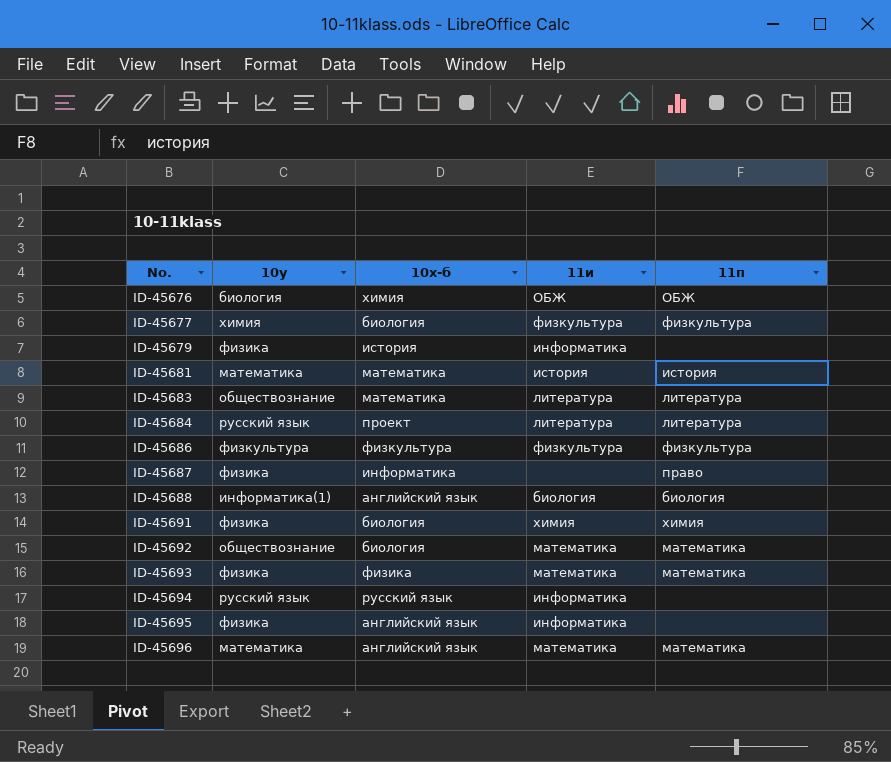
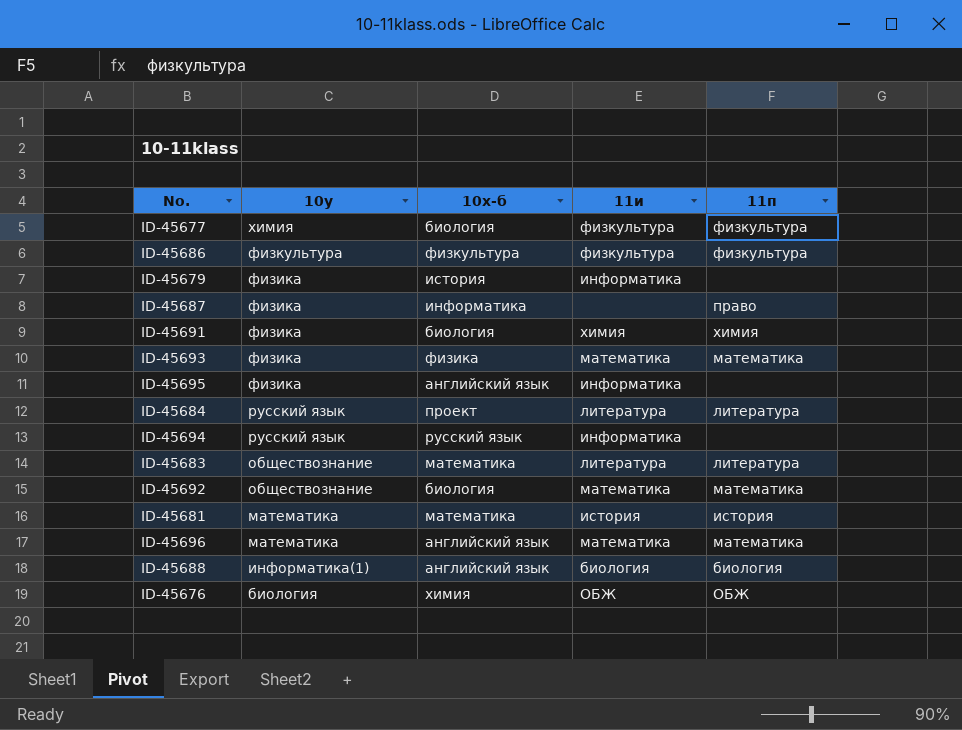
row order: No. ascending -> 10у descending

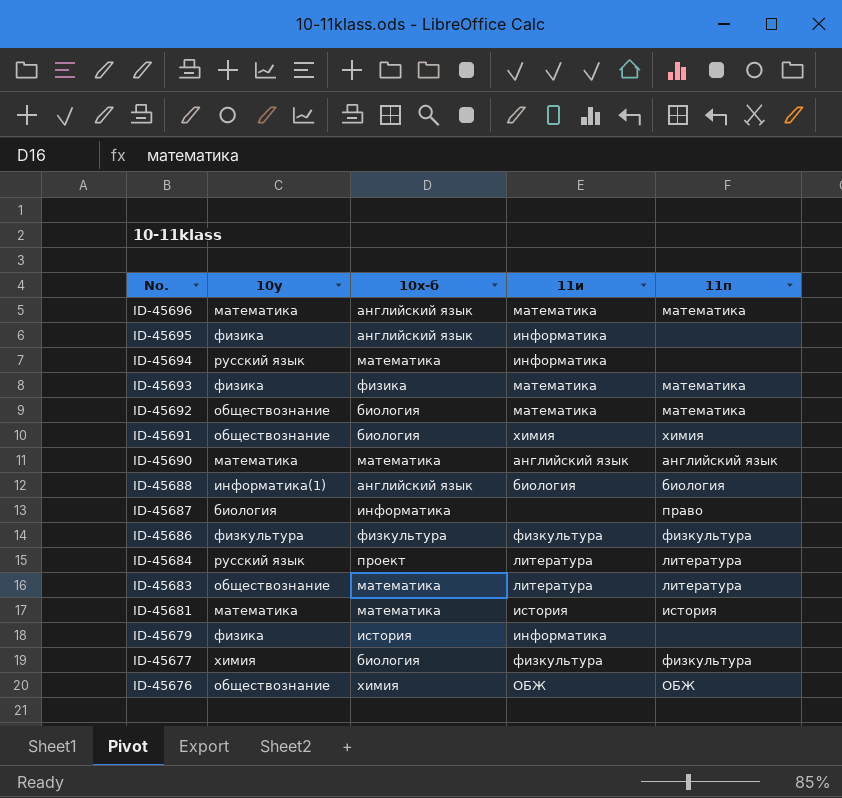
row order: 10у descending -> No. descending
ID-45694 | 10х-б: русский язык -> математика
ID-45691 | 10у: физика -> обществознание
row ID-45690: none -> математика | математика | английский язык | английский язык
ID-45687 | 10у: физика -> биология
ID-45676 | 10у: биология -> обществознание

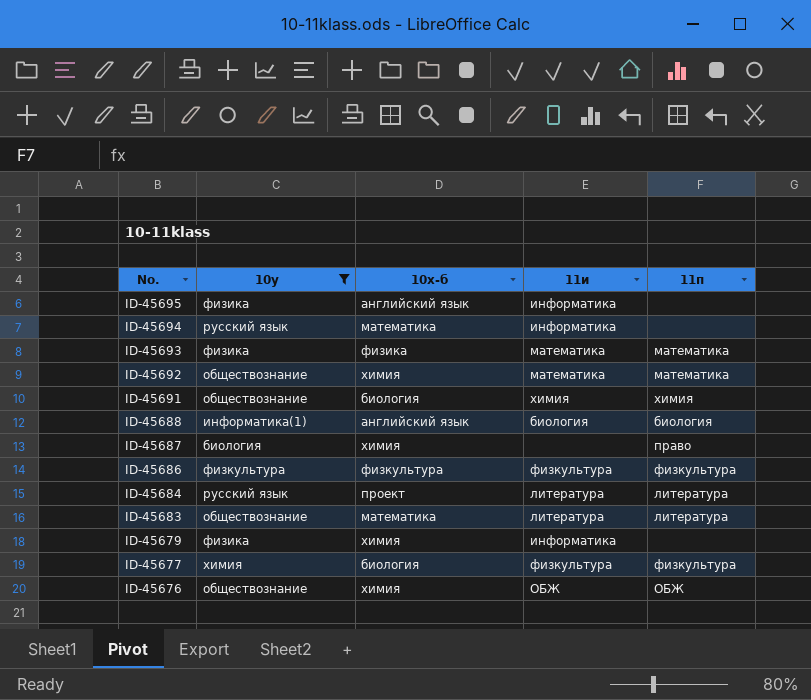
filter: none -> 10у != математика
ID-45692 | 10х-б: биология -> химия
ID-45687 | 10х-б: информатика -> химия
ID-45679 | 10х-б: история -> химия

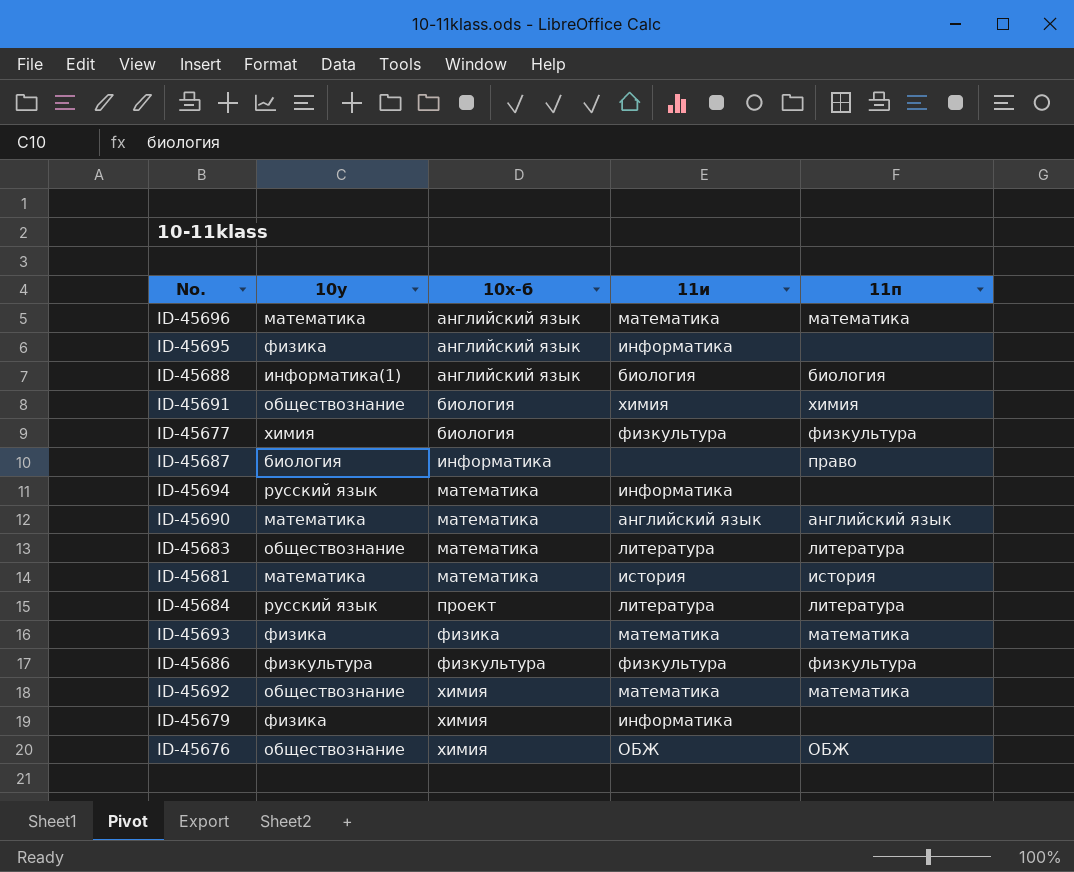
filter: 10у != математика -> none
row order: No. descending -> 10х-б ascending
ID-45687 | 10х-б: химия -> информатика

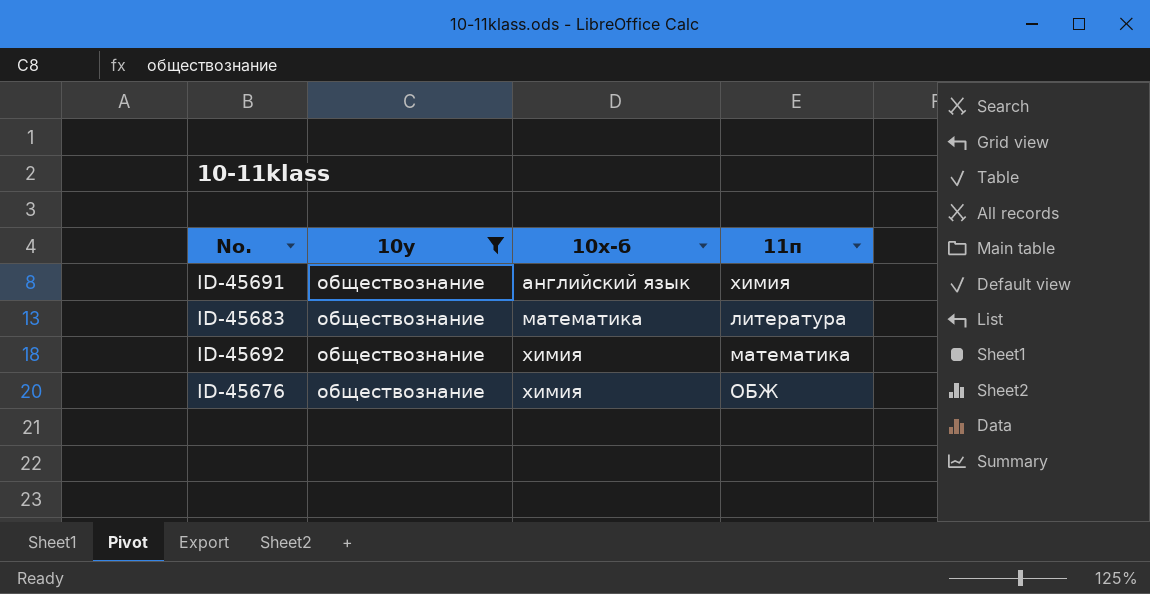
filter: none -> 10у = обществознание
column 11и | position: 4 -> none
ID-45691 | 10х-б: биология -> английский язык

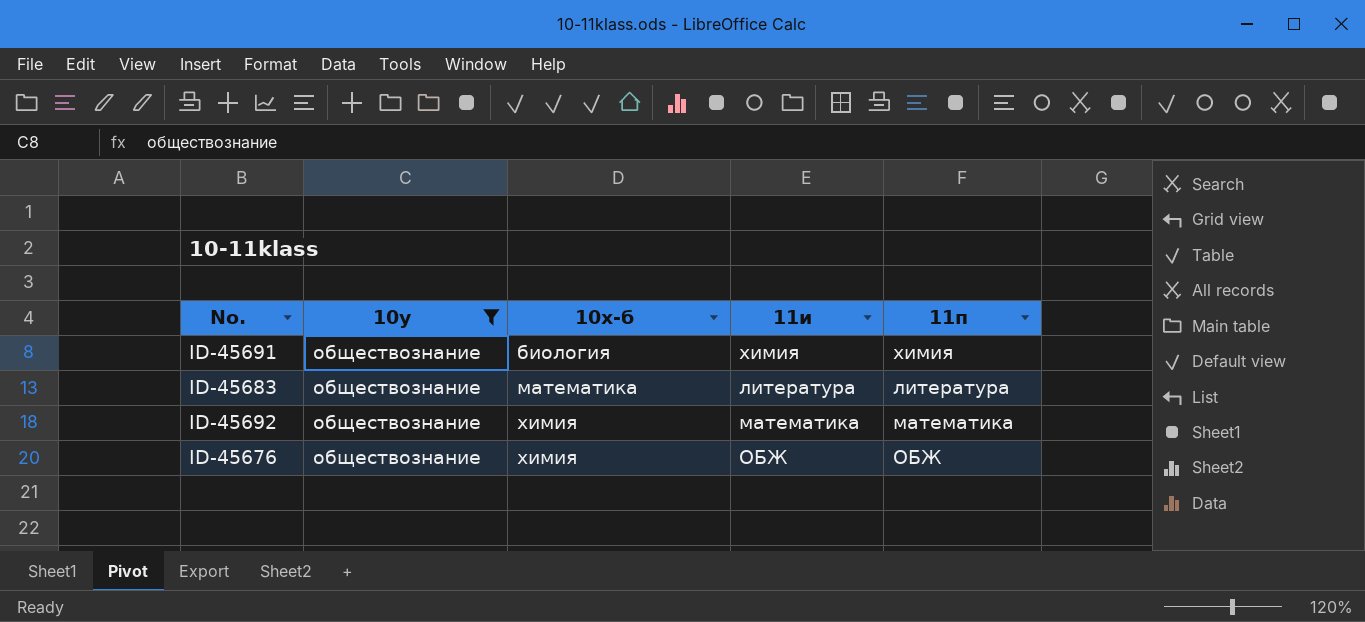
column 11и | position: none -> 4
ID-45691 | 10х-б: английский язык -> биология

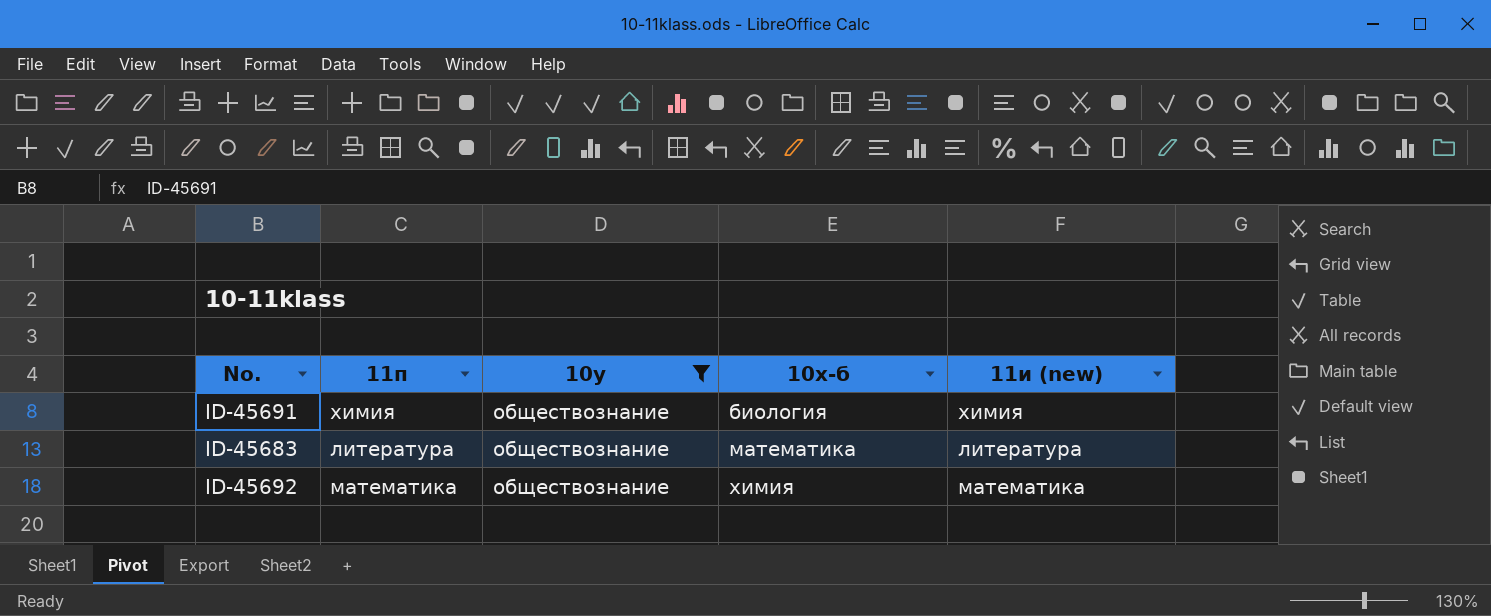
column 11п | position: 5 -> 2
column name: 11и -> 11и (new)
row ID-45676: обществознание | химия | ОБЖ | ОБЖ -> none

